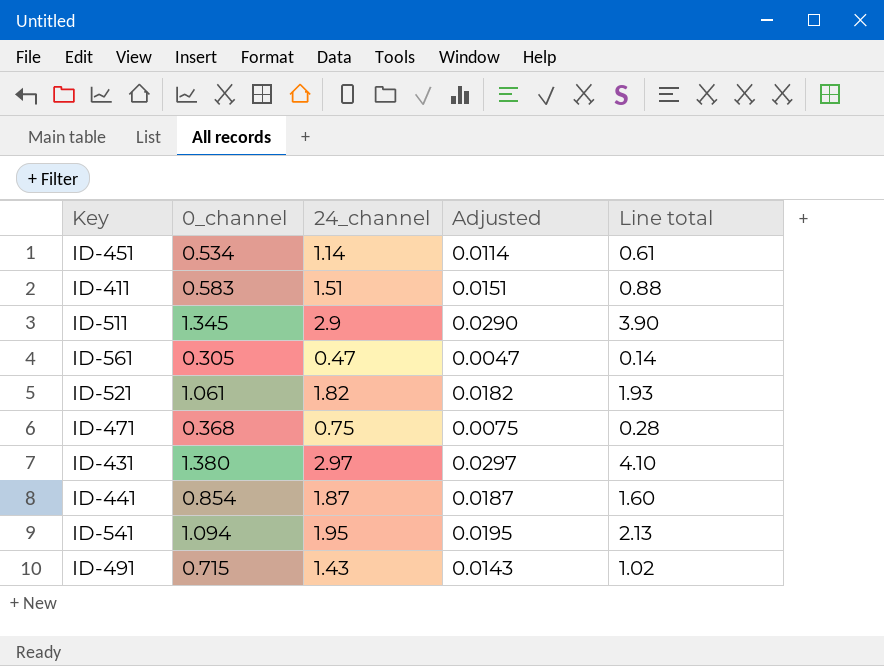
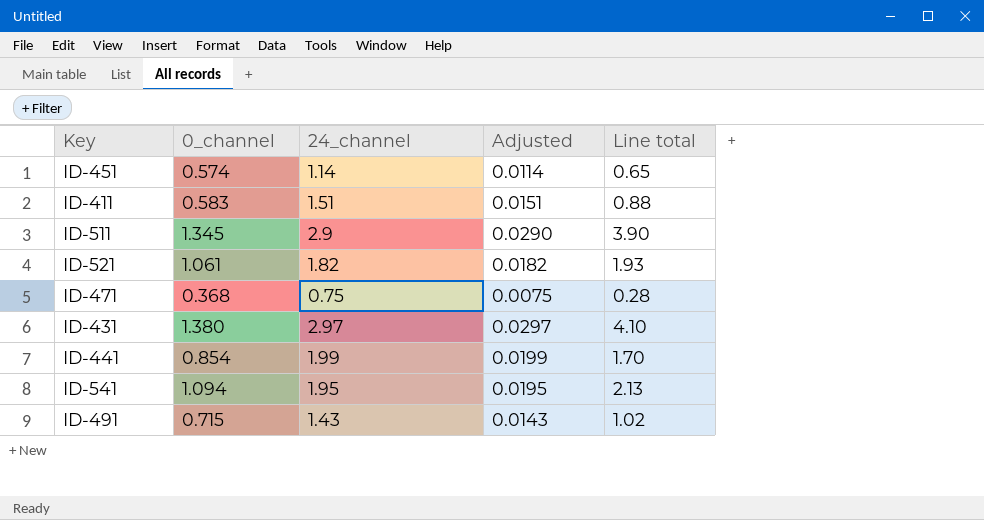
row ID-561: 0.305 | 0.47 | 0.0047 | 0.14 -> none
ID-451 | 0_channel: 0.534 -> 0.574
ID-451 | Line total: 0.61 -> 0.65
ID-441 | 24_channel: 1.87 -> 1.99
ID-441 | Adjusted: 0.0187 -> 0.0199
ID-441 | Line total: 1.60 -> 1.70

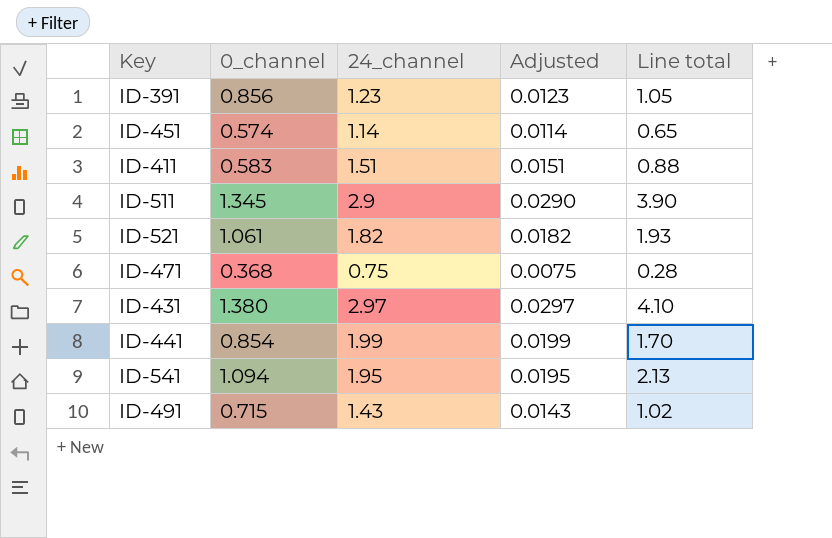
row ID-391: none -> 0.856 | 1.23 | 0.0123 | 1.05

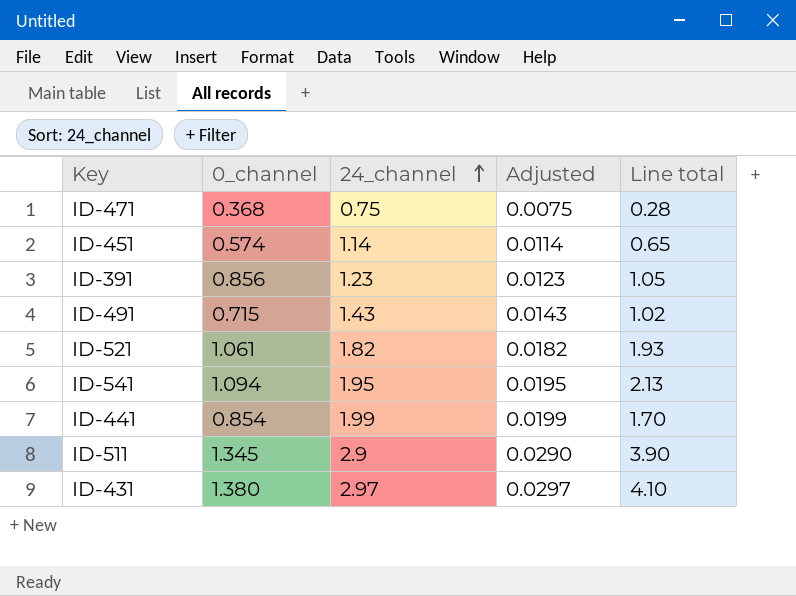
row order: none -> 24_channel ascending
row ID-411: 0.583 | 1.51 | 0.0151 | 0.88 -> none

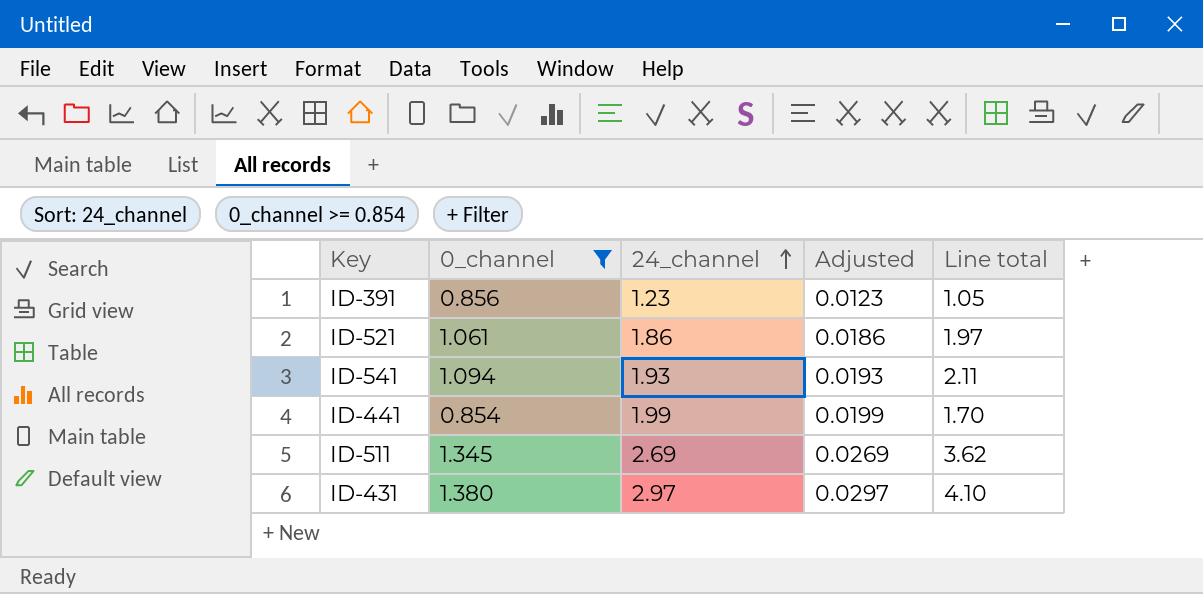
filter: none -> 0_channel >= 0.854
ID-521 | 24_channel: 1.82 -> 1.86
ID-521 | Adjusted: 0.0182 -> 0.0186
ID-521 | Line total: 1.93 -> 1.97
ID-541 | 24_channel: 1.95 -> 1.93
ID-541 | Adjusted: 0.0195 -> 0.0193
ID-541 | Line total: 2.13 -> 2.11
ID-511 | 24_channel: 2.9 -> 2.69
ID-511 | Adjusted: 0.0290 -> 0.0269
ID-511 | Line total: 3.90 -> 3.62

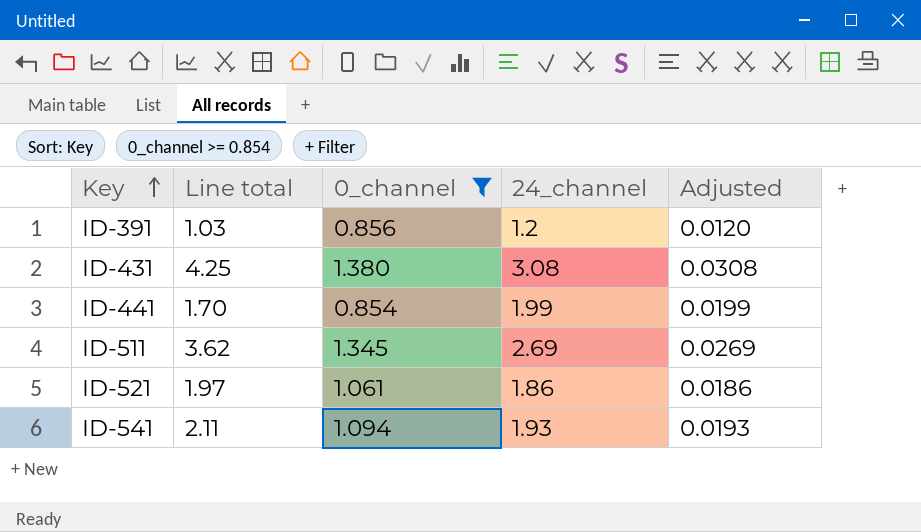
row order: 24_channel ascending -> Key ascending
column Line total | position: 5 -> 2
ID-391 | Line total: 1.05 -> 1.03
ID-391 | 24_channel: 1.23 -> 1.2
ID-391 | Adjusted: 0.0123 -> 0.0120
ID-431 | Line total: 4.10 -> 4.25
ID-431 | 24_channel: 2.97 -> 3.08
ID-431 | Adjusted: 0.0297 -> 0.0308

